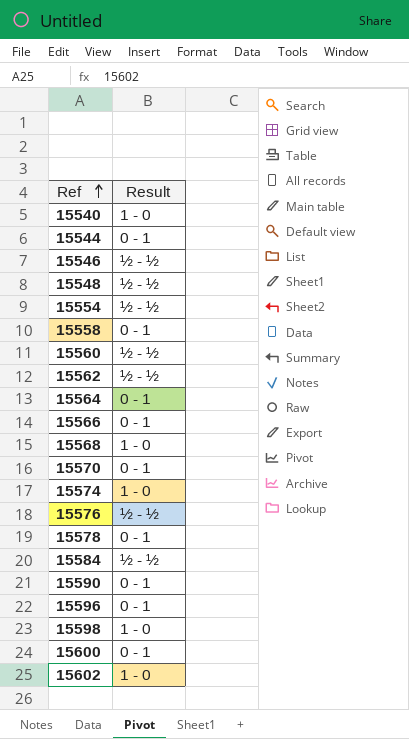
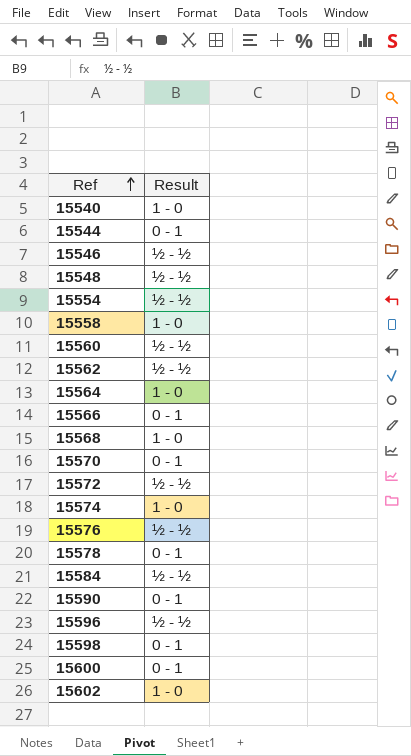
15558 | Result: 0 - 1 -> 1 - 0
15564 | Result: 0 - 1 -> 1 - 0
row 15572: none -> ½ - ½
15596 | Result: 0 - 1 -> ½ - ½
15598 | Result: 1 - 0 -> 0 - 1

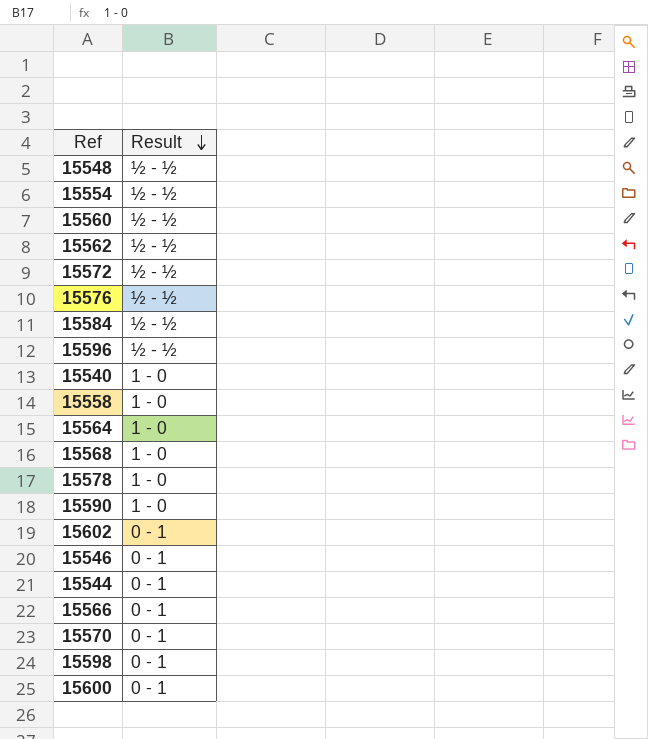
row order: Ref ascending -> Result descending
row 15574: 1 - 0 -> none
15578 | Result: 0 - 1 -> 1 - 0
15590 | Result: 0 - 1 -> 1 - 0
15602 | Result: 1 - 0 -> 0 - 1
15546 | Result: ½ - ½ -> 0 - 1

